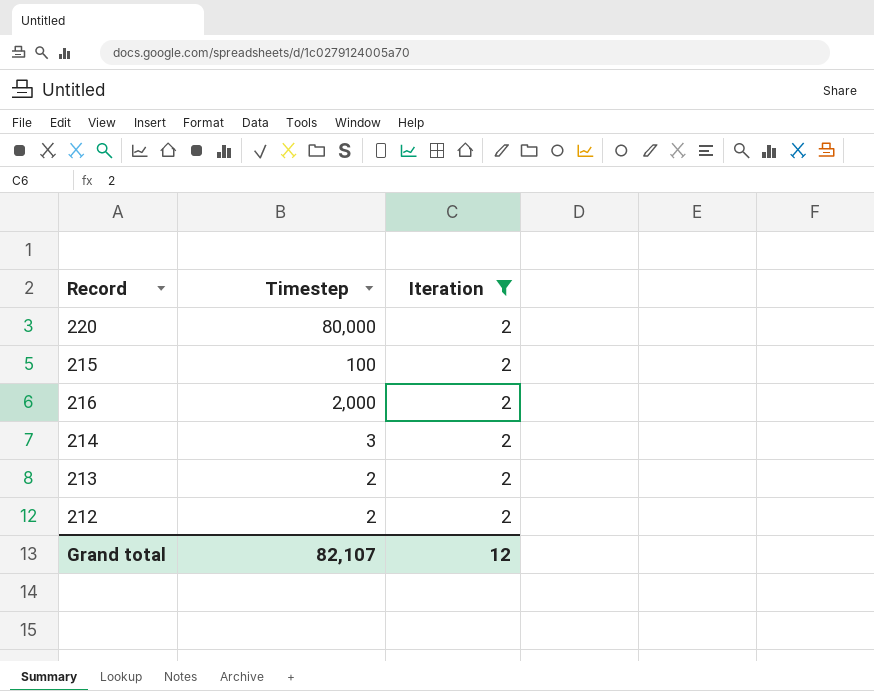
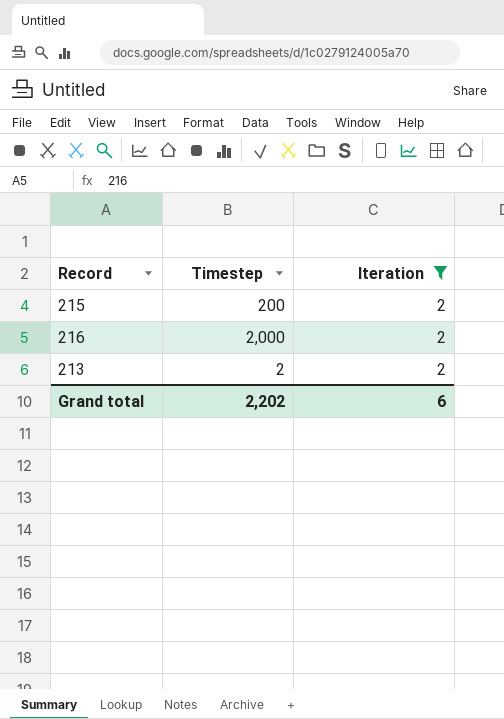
row 220: 80,000 | 2 -> none
row 214: 3 | 2 -> none
row 212: 2 | 2 -> none
215 | Timestep: 100 -> 200
Grand total | Timestep: 82,107 -> 2,202
Grand total | Iteration: 12 -> 6

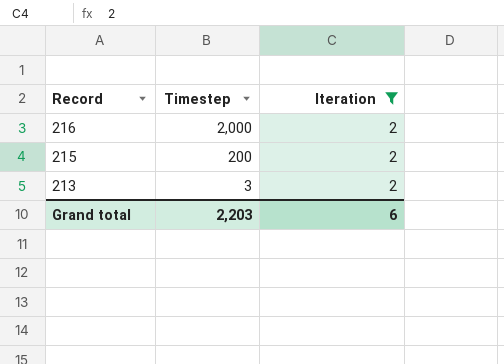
row order: none -> Record descending
213 | Timestep: 2 -> 3
Grand total | Timestep: 2,202 -> 2,203

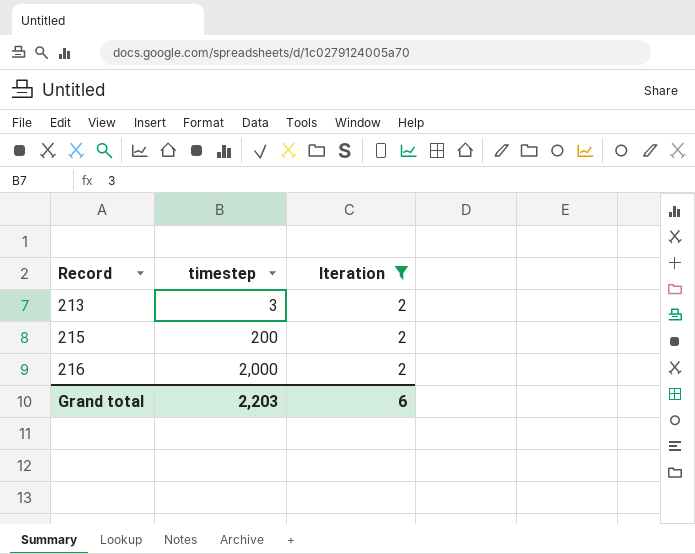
row order: Record descending -> Record ascending
column name: Timestep -> timestep

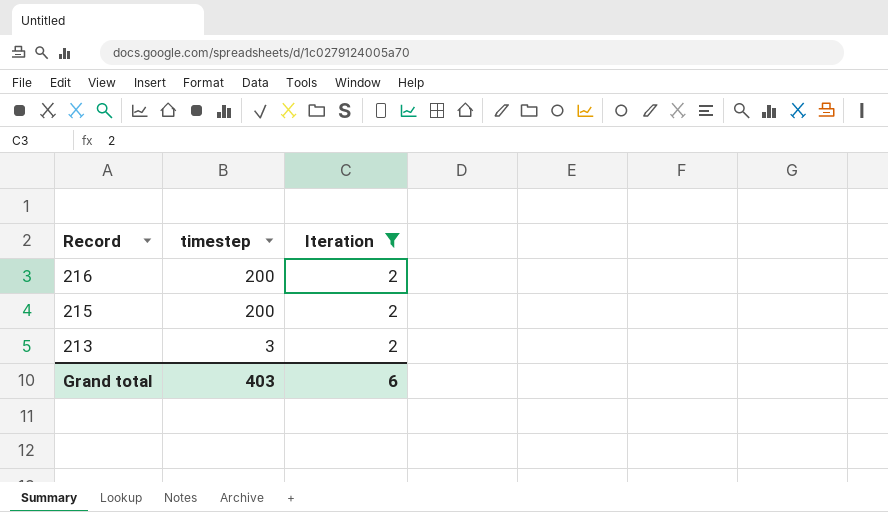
row order: Record ascending -> Record descending
216 | timestep: 2,000 -> 200
Grand total | timestep: 2,203 -> 403

